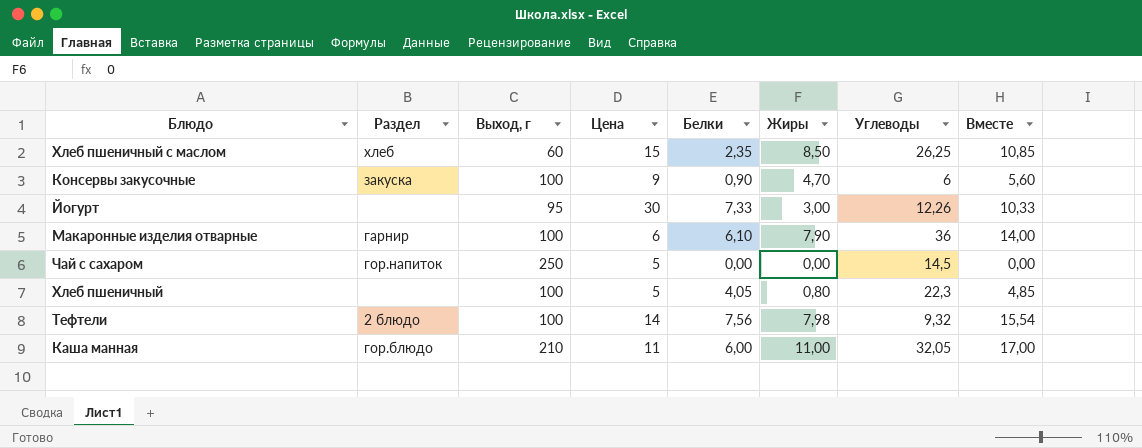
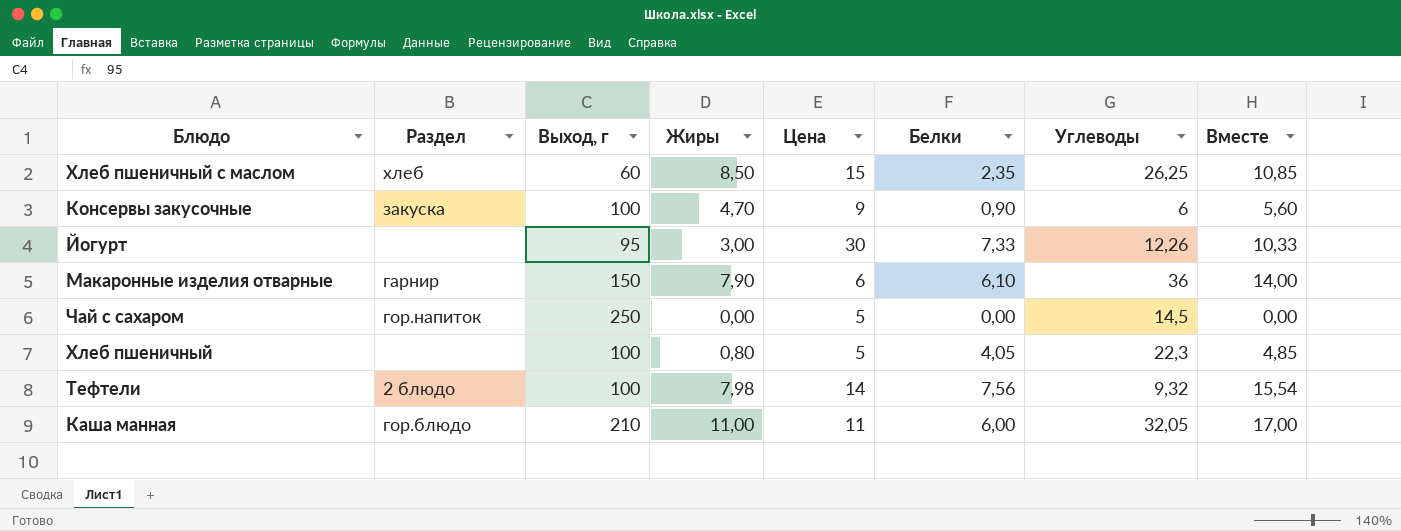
column Жиры | position: 6 -> 4
Макаронные изделия отварные | Выход, г: 100 -> 150

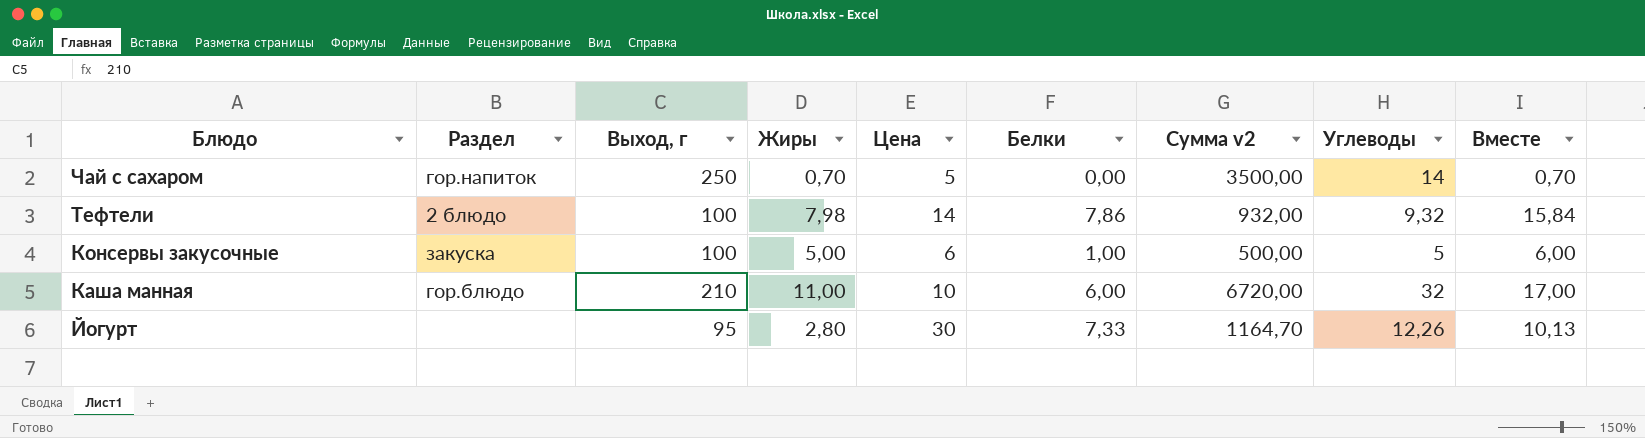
row order: none -> Блюдо descending
column Сумма v2 | formula: none -> [Выход, г] * [Углеводы]
row Хлеб пшеничный с маслом: хлеб | 60 | 8,50 | 15 | 2,35 | 26,25 | 10,85 -> none
row Макаронные изделия отварные: гарнир | 150 | 7,90 | 6 | 6,10 | 36 | 14,00 -> none
row Хлеб пшеничный: none | 100 | 0,80 | 5 | 4,05 | 22,3 | 4,85 -> none
Чай с сахаром | Жиры: 0,00 -> 0,70
Чай с сахаром | Углеводы: 14,5 -> 14
Чай с сахаром | Вместе: 0,00 -> 0,70
Тефтели | Белки: 7,56 -> 7,86
Тефтели | Вместе: 15,54 -> 15,84
Консервы закусочные | Жиры: 4,70 -> 5,00
Консервы закусочные | Цена: 9 -> 6
Консервы закусочные | Белки: 0,90 -> 1,00
Консервы закусочные | Углеводы: 6 -> 5
Консервы закусочные | Вместе: 5,60 -> 6,00
Каша манная | Цена: 11 -> 10
Каша манная | Углеводы: 32,05 -> 32
Йогурт | Жиры: 3,00 -> 2,80
Йогурт | Вместе: 10,33 -> 10,13

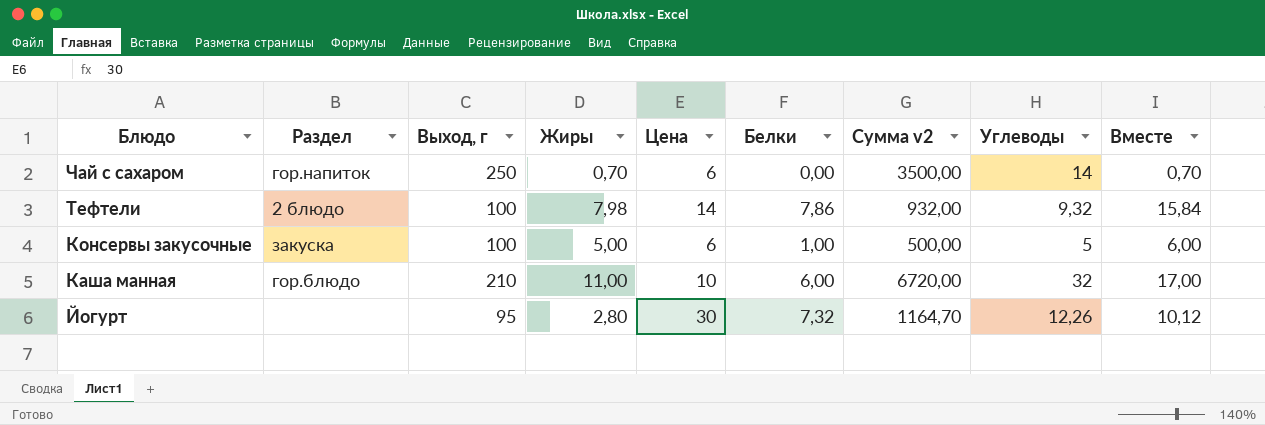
Чай с сахаром | Цена: 5 -> 6
Йогурт | Белки: 7,33 -> 7,32
Йогурт | Вместе: 10,13 -> 10,12

